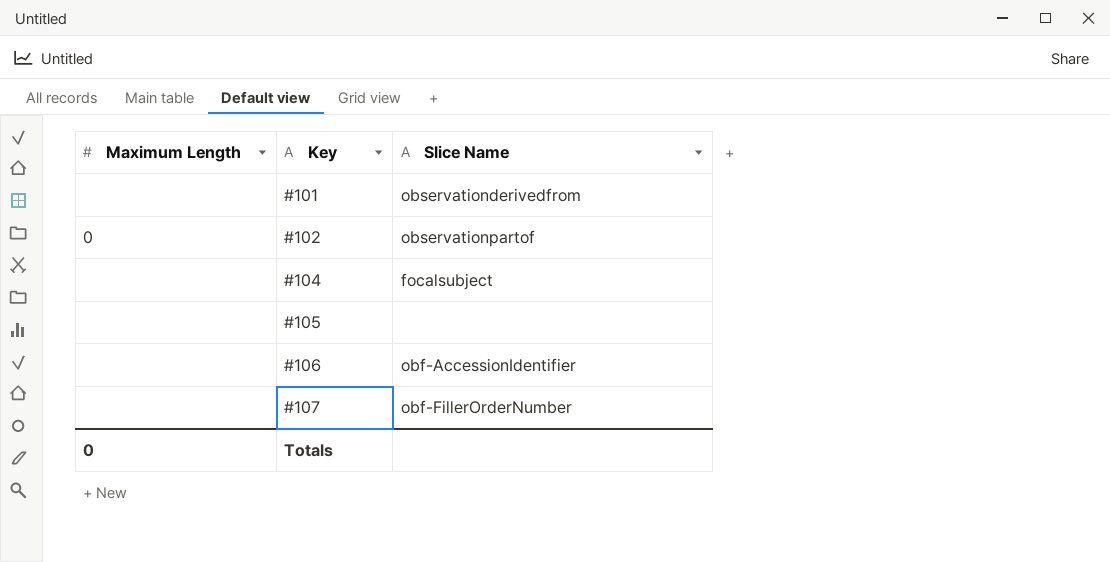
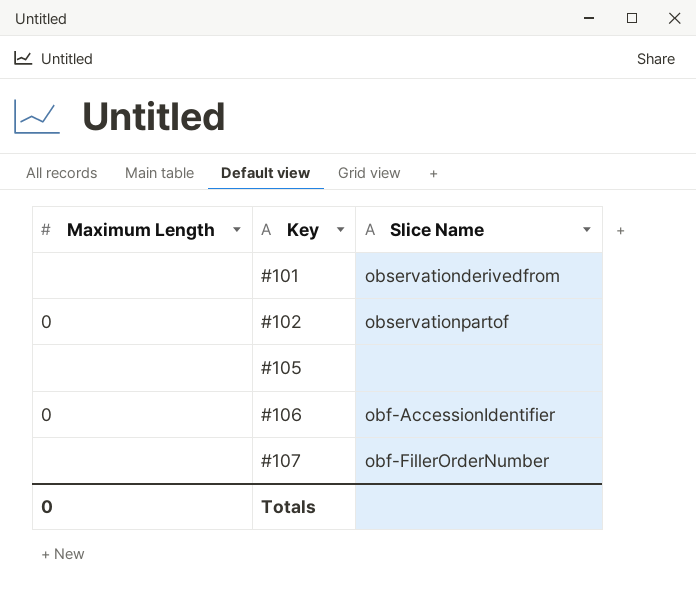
row #104: none | focalsubject -> none
#106 | Maximum Length: none -> 0

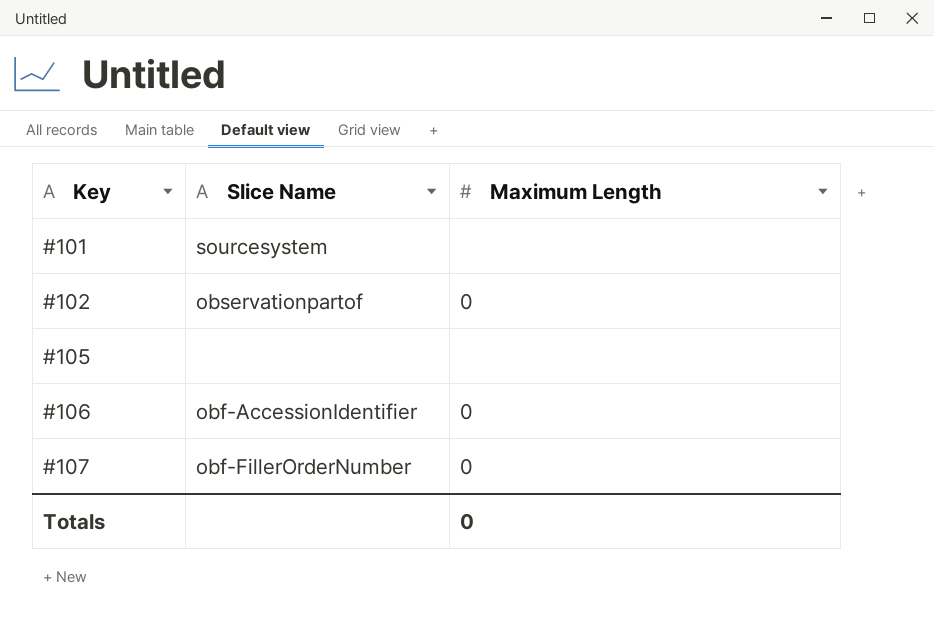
column Maximum Length | position: 1 -> 3
#101 | Slice Name: observationderivedfrom -> sourcesystem
#107 | Maximum Length: none -> 0

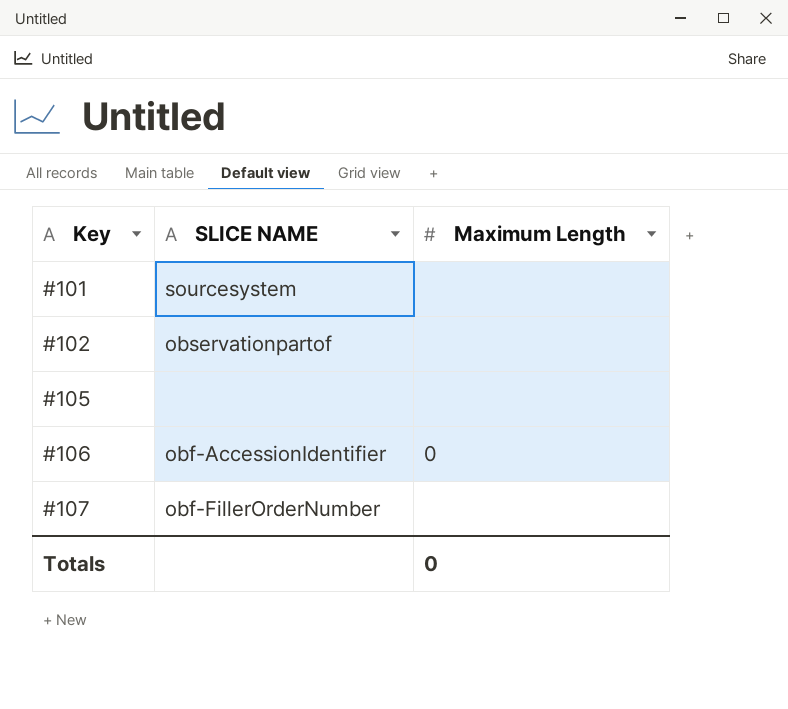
column name: Slice Name -> SLICE NAME
#102 | Maximum Length: 0 -> none
#107 | Maximum Length: 0 -> none

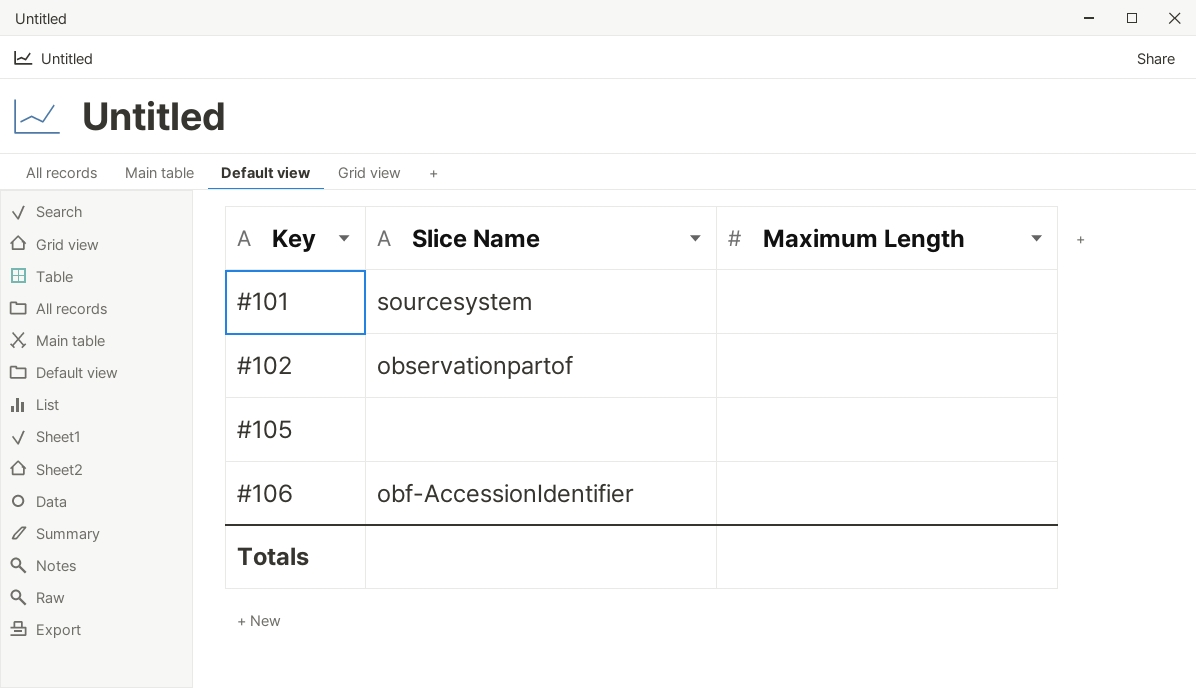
column name: SLICE NAME -> Slice Name
row #107: obf-FillerOrderNumber | none -> none
#106 | Maximum Length: 0 -> none
Totals | Maximum Length: 0 -> none

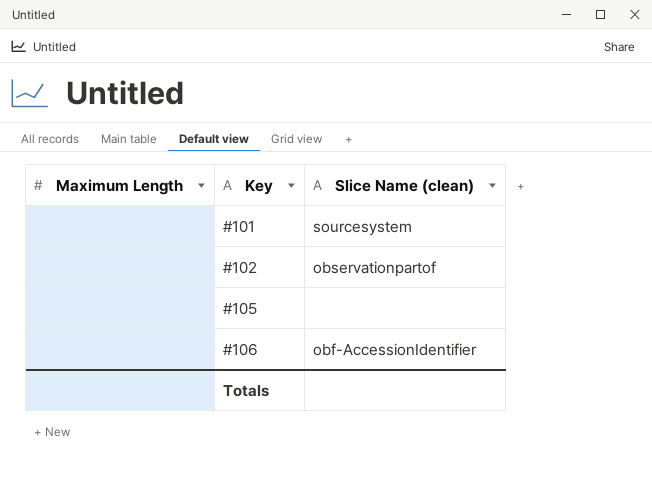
column Maximum Length | position: 3 -> 1
column name: Slice Name -> Slice Name (clean)

